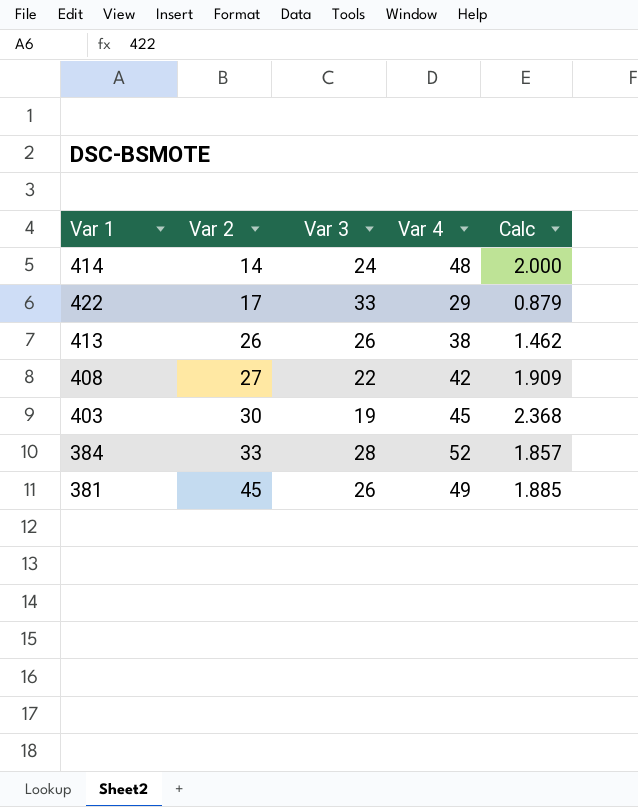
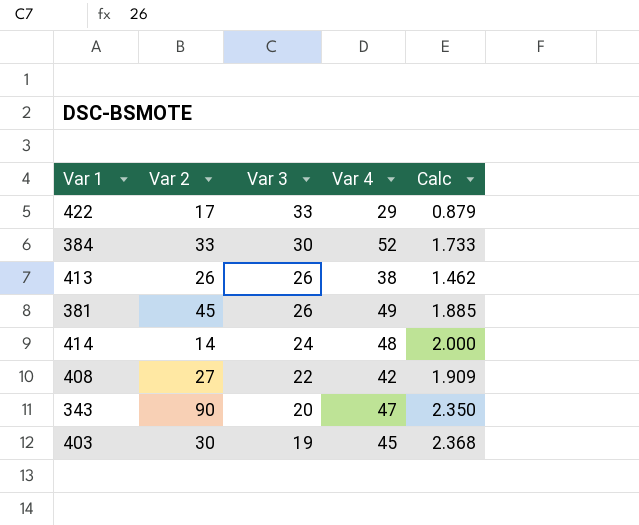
row order: Var 2 ascending -> Var 3 descending
384 | Var 3: 28 -> 30
384 | Calc: 1.857 -> 1.733
row 343: none -> 90 | 20 | 47 | 2.350

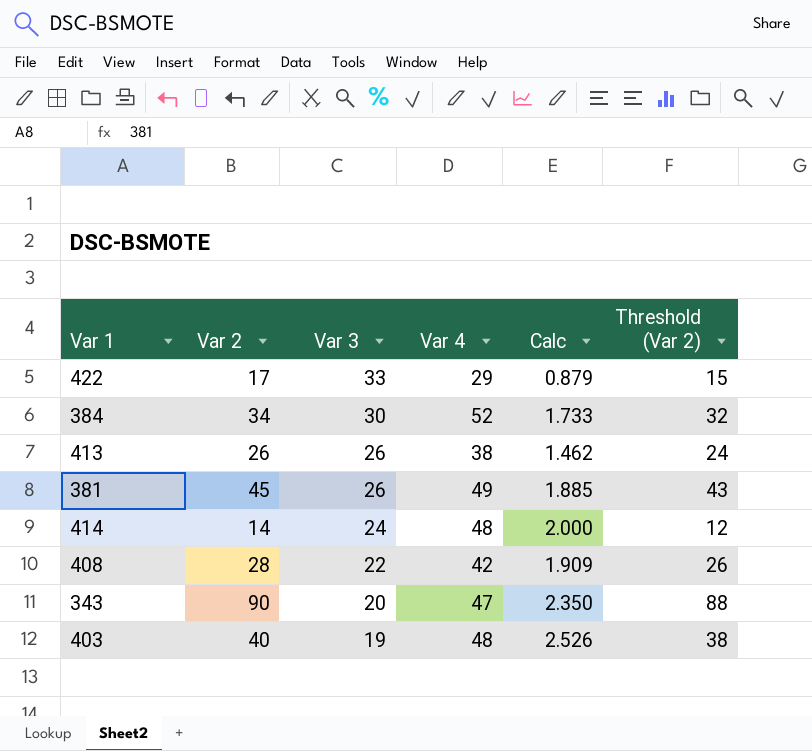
column Threshold (Var 2) | formula: none -> [Var 2] - 2
384 | Var 2: 33 -> 34
408 | Var 2: 27 -> 28
403 | Var 2: 30 -> 40
403 | Var 4: 45 -> 48
403 | Calc: 2.368 -> 2.526

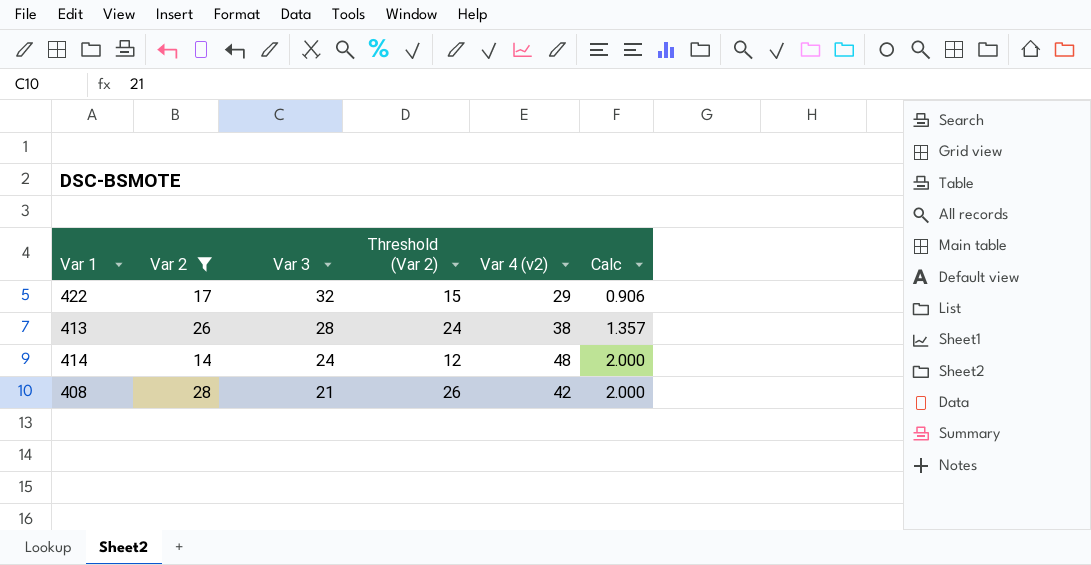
filter: none -> Var 2 <= 28
column Threshold (Var 2) | position: 6 -> 4
column name: Var 4 -> Var 4 (v2)
422 | Var 3: 33 -> 32
422 | Calc: 0.879 -> 0.906
413 | Var 3: 26 -> 28
413 | Calc: 1.462 -> 1.357
408 | Var 3: 22 -> 21
408 | Calc: 1.909 -> 2.000

